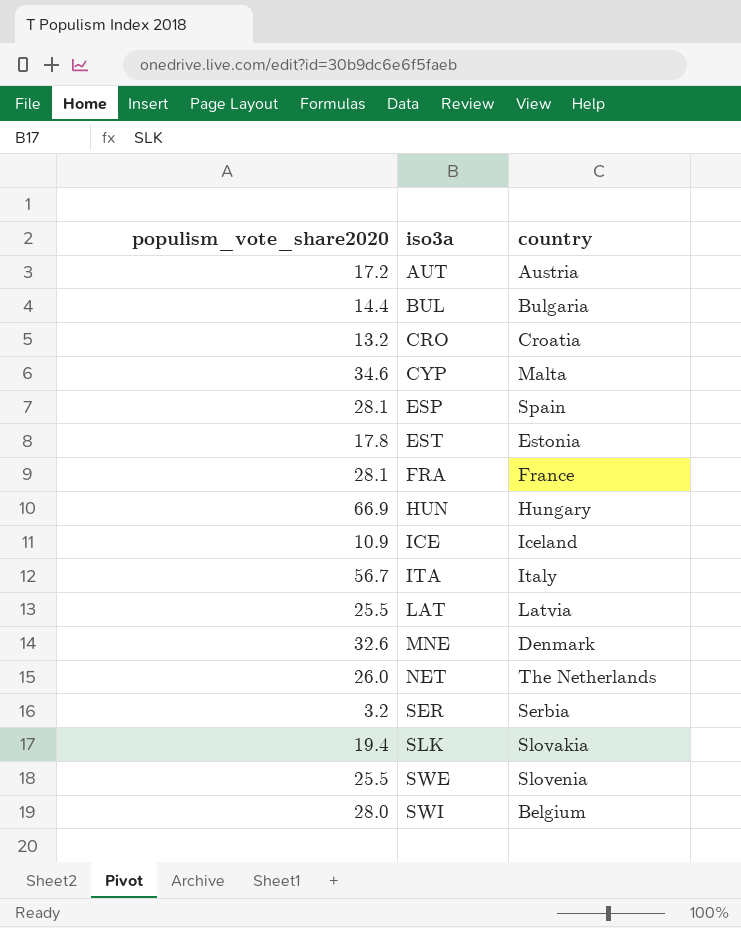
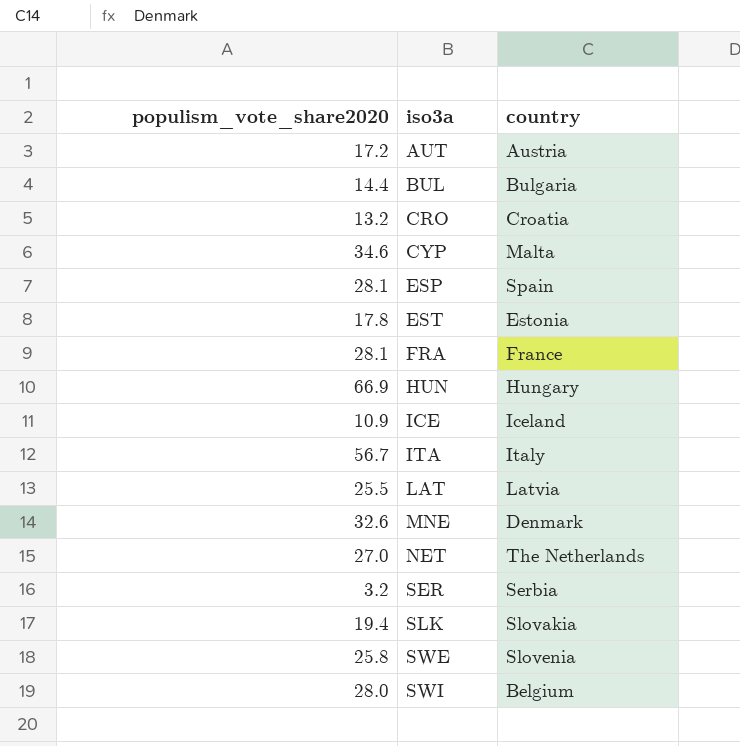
NET | populism_vote_share2020: 26.0 -> 27.0
SWE | populism_vote_share2020: 25.5 -> 25.8

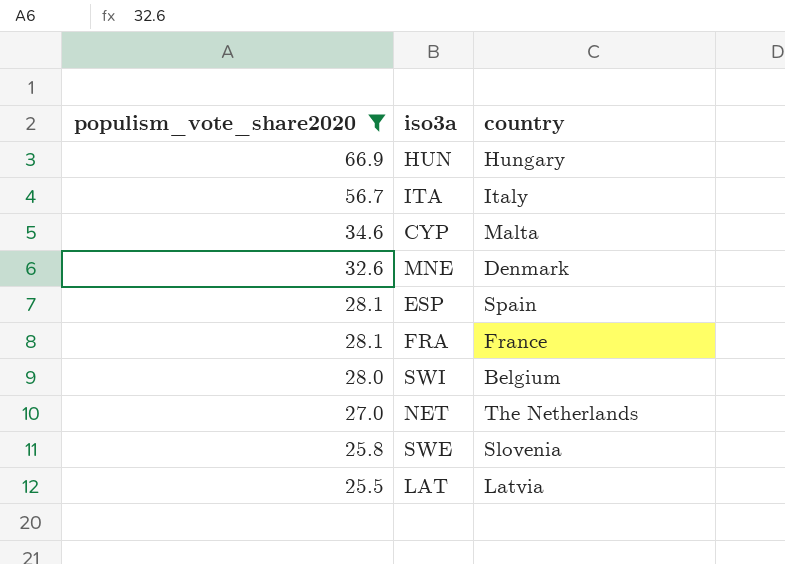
filter: none -> populism_vote_share2020 >= 25.5
row order: iso3a ascending -> populism_vote_share2020 descending

